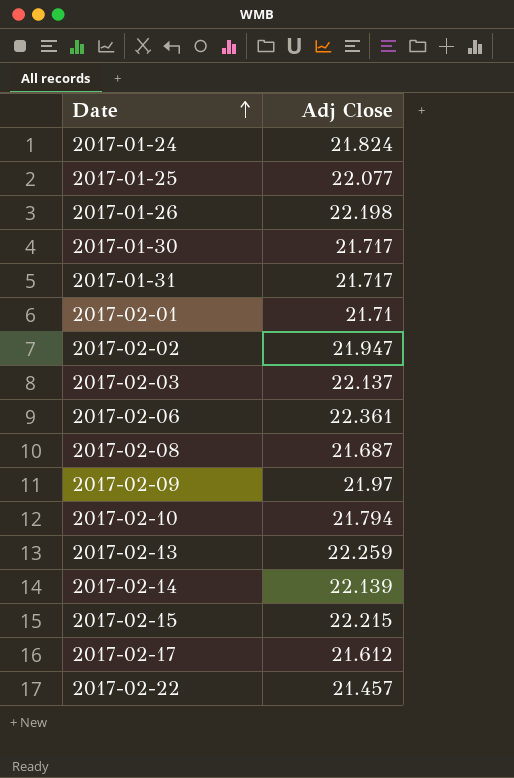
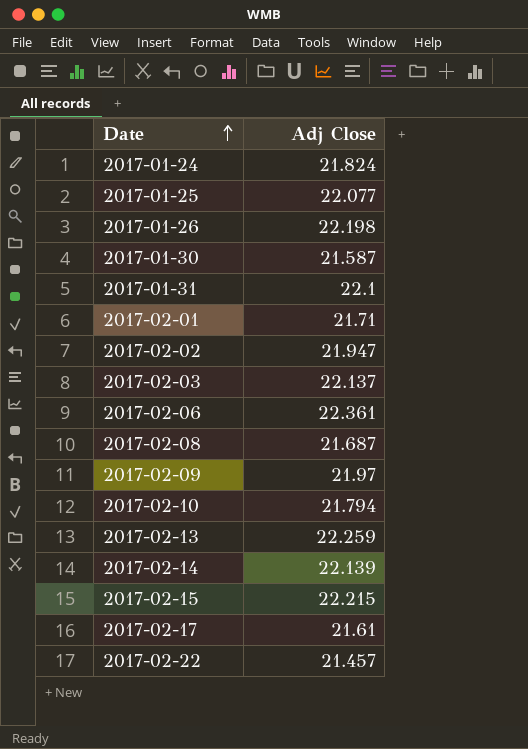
2017-01-30 | Adj Close: 21.717 -> 21.587
2017-01-31 | Adj Close: 21.717 -> 22.1
2017-02-17 | Adj Close: 21.612 -> 21.61

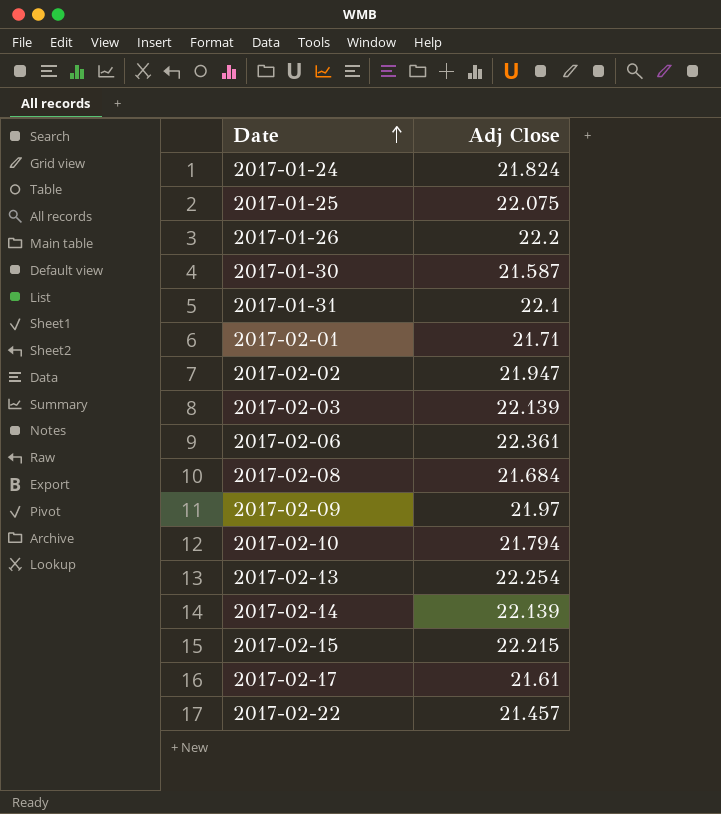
2017-01-25 | Adj Close: 22.077 -> 22.075
2017-01-26 | Adj Close: 22.198 -> 22.2
2017-02-03 | Adj Close: 22.137 -> 22.139
2017-02-08 | Adj Close: 21.687 -> 21.684
2017-02-13 | Adj Close: 22.259 -> 22.254

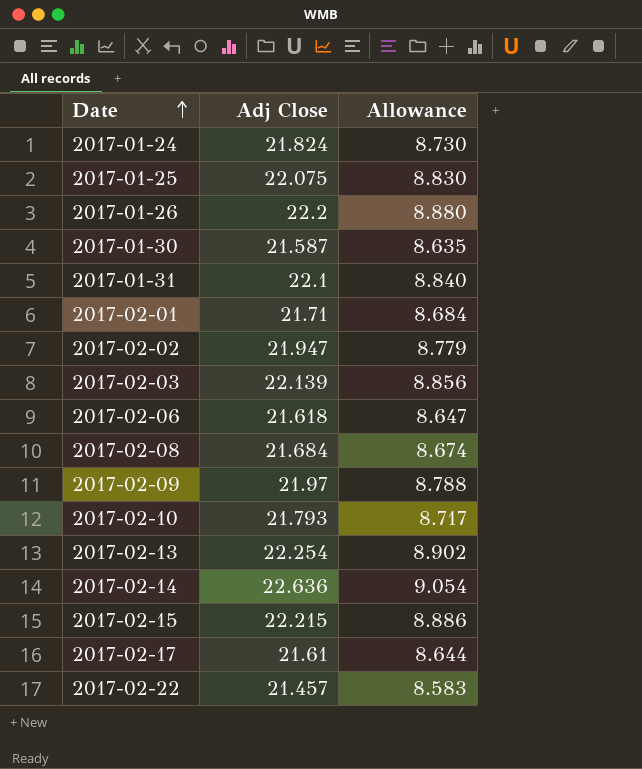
column Allowance | formula: none -> [Adj Close] * 0.4
2017-02-06 | Adj Close: 22.361 -> 21.618
2017-02-10 | Adj Close: 21.794 -> 21.793
2017-02-14 | Adj Close: 22.139 -> 22.636

